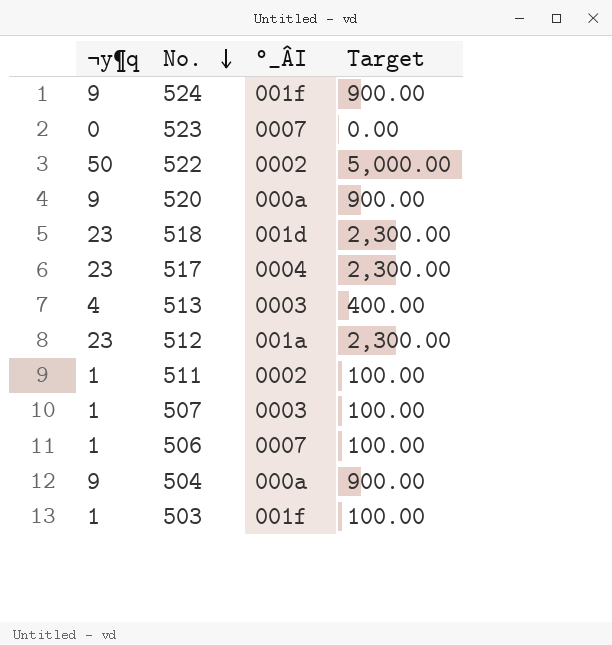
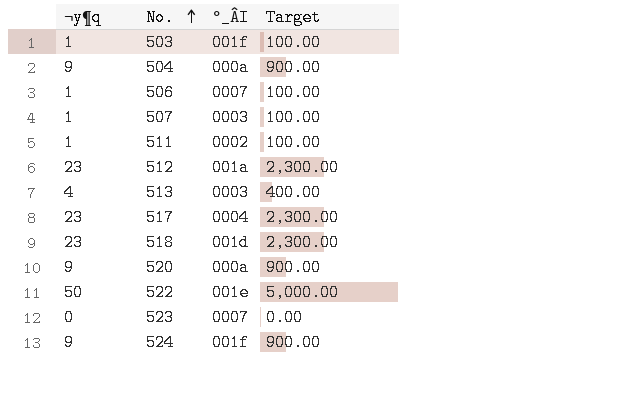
row order: No. descending -> No. ascending
522 | °_ÂI: 0002 -> 001e

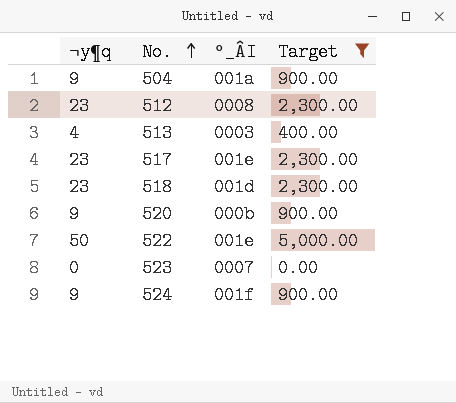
filter: none -> Target != 100.00
504 | °_ÂI: 000a -> 001a
512 | °_ÂI: 001a -> 0008
517 | °_ÂI: 0004 -> 001e
520 | °_ÂI: 000a -> 000b

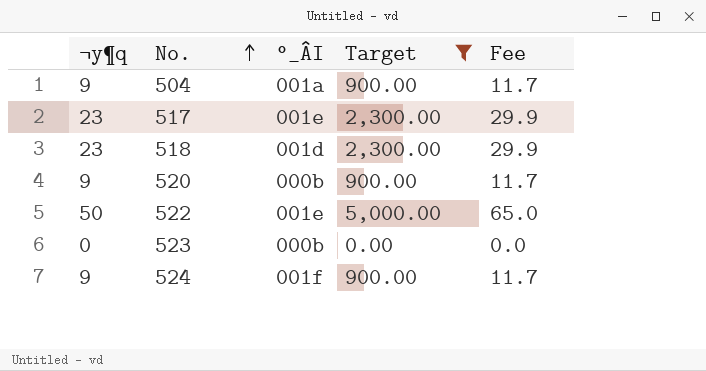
column Fee | formula: none -> [¬y¶q] * 1.3
row 512: 23 | 0008 | 2,300.00 -> none
row 513: 4 | 0003 | 400.00 -> none
523 | °_ÂI: 0007 -> 000b

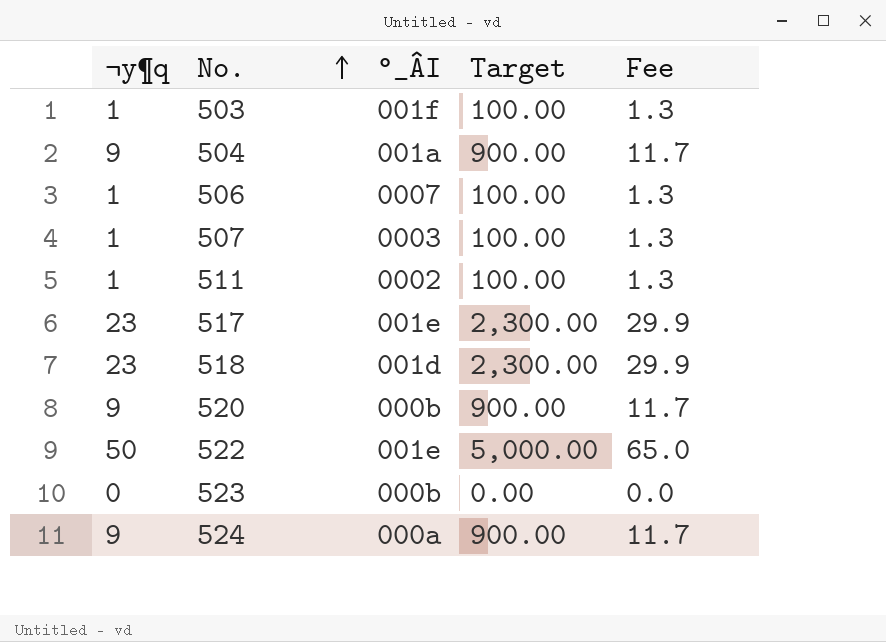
filter: Target != 100.00 -> none
524 | °_ÂI: 001f -> 000a

